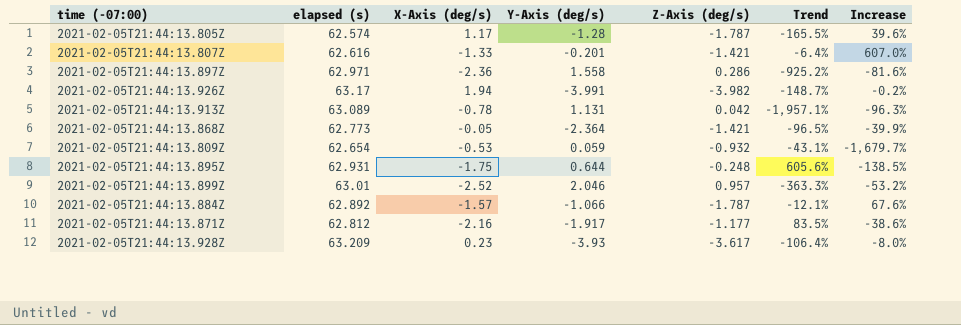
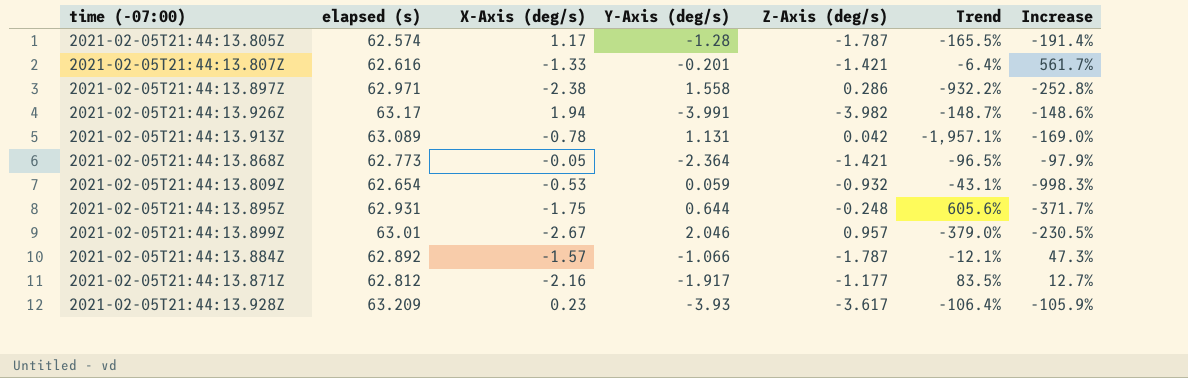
column Increase | formula: ([Z-Axis (deg/s)] - [Y-Axis (deg/s)]) / [Y-Axis (deg/s)] -> ([X-Axis (deg/s)] - [Y-Axis (deg/s)]) / [Y-Axis (deg/s)]
2021-02-05T21:44:13.897Z | X-Axis (deg/s): -2.36 -> -2.38
2021-02-05T21:44:13.897Z | Trend: -925.2% -> -932.2%
2021-02-05T21:44:13.899Z | X-Axis (deg/s): -2.52 -> -2.67
2021-02-05T21:44:13.899Z | Trend: -363.3% -> -379.0%

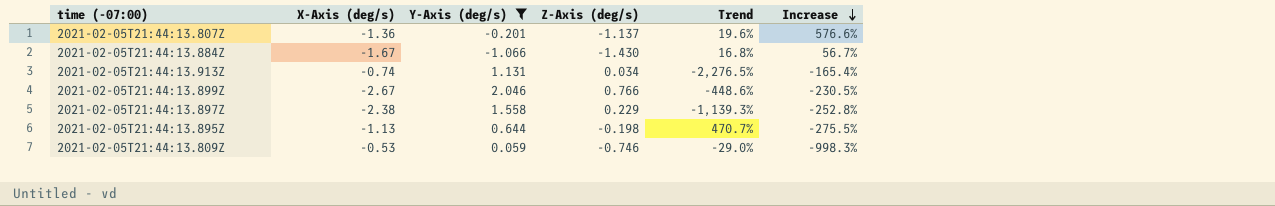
filter: none -> Y-Axis (deg/s) >= -1.066
row order: none -> Increase descending
column elapsed (s) | position: 2 -> none
2021-02-05T21:44:13.807Z | X-Axis (deg/s): -1.33 -> -1.36
2021-02-05T21:44:13.807Z | Z-Axis (deg/s): -1.421 -> -1.137
2021-02-05T21:44:13.807Z | Trend: -6.4% -> 19.6%
2021-02-05T21:44:13.807Z | Increase: 561.7% -> 576.6%
2021-02-05T21:44:13.884Z | X-Axis (deg/s): -1.57 -> -1.67
2021-02-05T21:44:13.884Z | Z-Axis (deg/s): -1.787 -> -1.430
2021-02-05T21:44:13.884Z | Trend: -12.1% -> 16.8%
2021-02-05T21:44:13.884Z | Increase: 47.3% -> 56.7%
2021-02-05T21:44:13.913Z | X-Axis (deg/s): -0.78 -> -0.74
2021-02-05T21:44:13.913Z | Z-Axis (deg/s): 0.042 -> 0.034
2021-02-05T21:44:13.913Z | Trend: -1,957.1% -> -2,276.5%
2021-02-05T21:44:13.913Z | Increase: -169.0% -> -165.4%
2021-02-05T21:44:13.899Z | Z-Axis (deg/s): 0.957 -> 0.766
2021-02-05T21:44:13.899Z | Trend: -379.0% -> -448.6%
2021-02-05T21:44:13.897Z | Z-Axis (deg/s): 0.286 -> 0.229
2021-02-05T21:44:13.897Z | Trend: -932.2% -> -1,139.3%
2021-02-05T21:44:13.895Z | X-Axis (deg/s): -1.75 -> -1.13
2021-02-05T21:44:13.895Z | Z-Axis (deg/s): -0.248 -> -0.198
2021-02-05T21:44:13.895Z | Trend: 605.6% -> 470.7%
2021-02-05T21:44:13.895Z | Increase: -371.7% -> -275.5%
2021-02-05T21:44:13.809Z | Z-Axis (deg/s): -0.932 -> -0.746
2021-02-05T21:44:13.809Z | Trend: -43.1% -> -29.0%

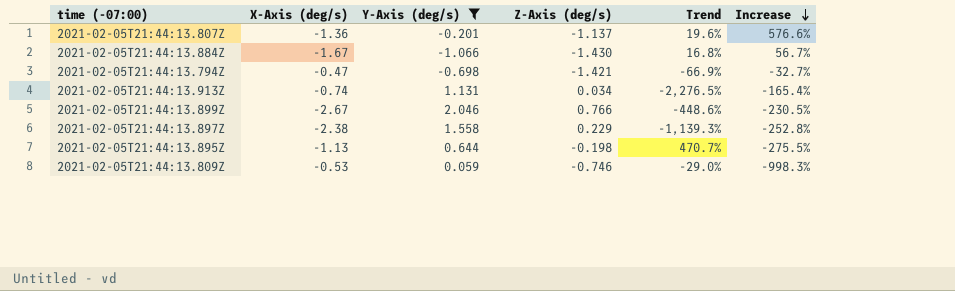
row 2021-02-05T21:44:13.794Z: none -> -0.47 | -0.698 | -1.421 | -66.9% | -32.7%

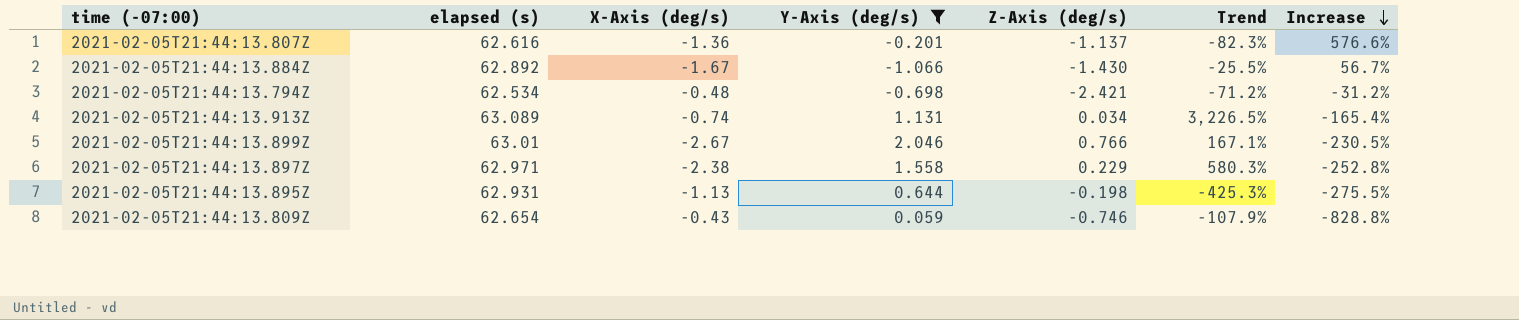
column elapsed (s) | position: none -> 2
column Trend | formula: ([X-Axis (deg/s)] - [Z-Axis (deg/s)]) / [Z-Axis (deg/s)] -> ([Y-Axis (deg/s)] - [Z-Axis (deg/s)]) / [Z-Axis (deg/s)]
2021-02-05T21:44:13.794Z | X-Axis (deg/s): -0.47 -> -0.48
2021-02-05T21:44:13.794Z | Z-Axis (deg/s): -1.421 -> -2.421
2021-02-05T21:44:13.794Z | Increase: -32.7% -> -31.2%
2021-02-05T21:44:13.809Z | X-Axis (deg/s): -0.53 -> -0.43
2021-02-05T21:44:13.809Z | Increase: -998.3% -> -828.8%

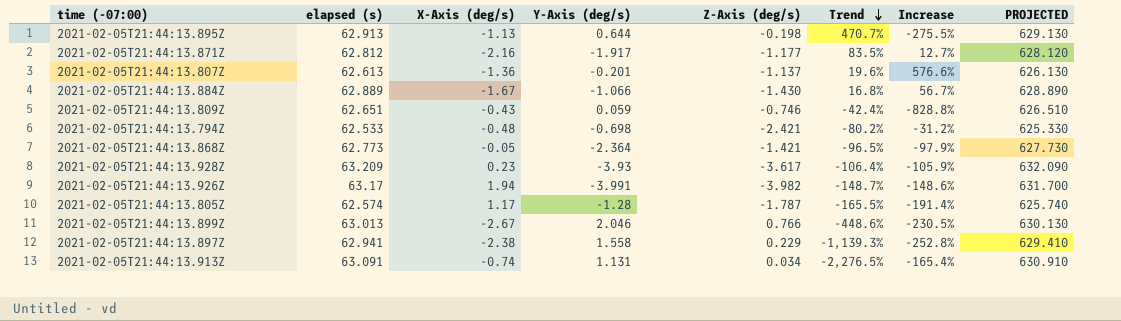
filter: Y-Axis (deg/s) >= -1.066 -> none
row order: Increase descending -> Trend descending
column Trend | formula: ([Y-Axis (deg/s)] - [Z-Axis (deg/s)]) / [Z-Axis (deg/s)] -> ([X-Axis (deg/s)] - [Z-Axis (deg/s)]) / [Z-Axis (deg/s)]
column PROJECTED | formula: none -> [elapsed (s)] * 10
2021-02-05T21:44:13.895Z | elapsed (s): 62.931 -> 62.913
2021-02-05T21:44:13.807Z | elapsed (s): 62.616 -> 62.613
2021-02-05T21:44:13.884Z | elapsed (s): 62.892 -> 62.889
2021-02-05T21:44:13.809Z | elapsed (s): 62.654 -> 62.651
2021-02-05T21:44:13.794Z | elapsed (s): 62.534 -> 62.533
2021-02-05T21:44:13.899Z | elapsed (s): 63.01 -> 63.013
2021-02-05T21:44:13.897Z | elapsed (s): 62.971 -> 62.941
2021-02-05T21:44:13.913Z | elapsed (s): 63.089 -> 63.091

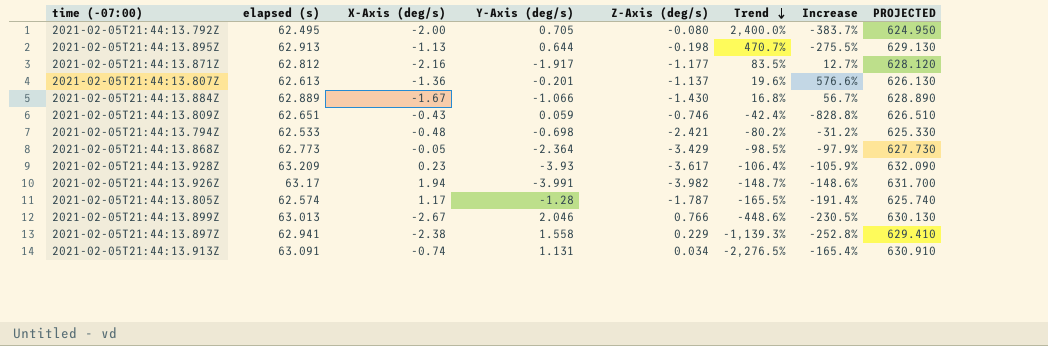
row 2021-02-05T21:44:13.792Z: none -> 62.495 | -2.00 | 0.705 | -0.080 | 2,400.0% | -383.7% | 624.950
2021-02-05T21:44:13.868Z | Z-Axis (deg/s): -1.421 -> -3.429
2021-02-05T21:44:13.868Z | Trend: -96.5% -> -98.5%

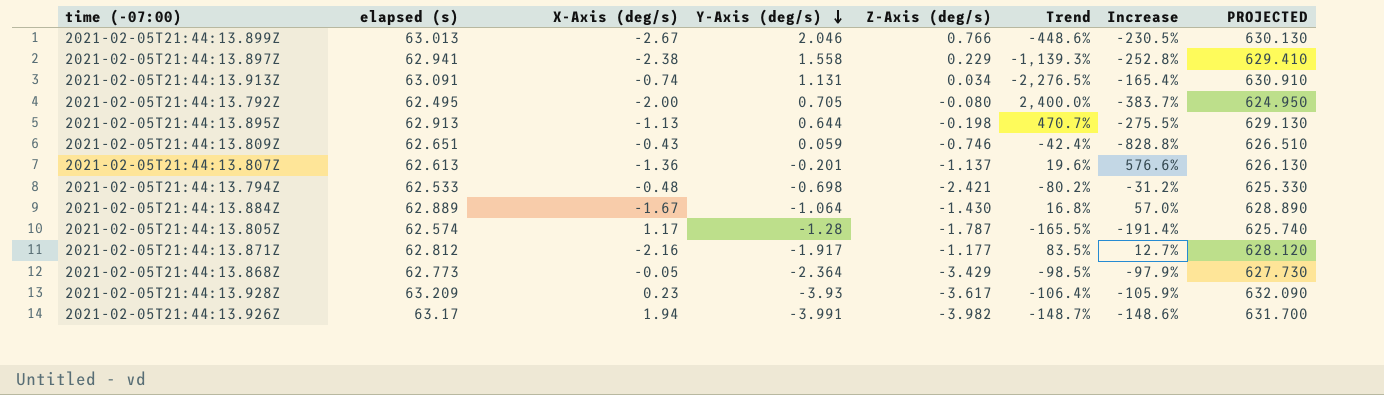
row order: Trend descending -> Y-Axis (deg/s) descending
2021-02-05T21:44:13.884Z | Y-Axis (deg/s): -1.066 -> -1.064
2021-02-05T21:44:13.884Z | Increase: 56.7% -> 57.0%

